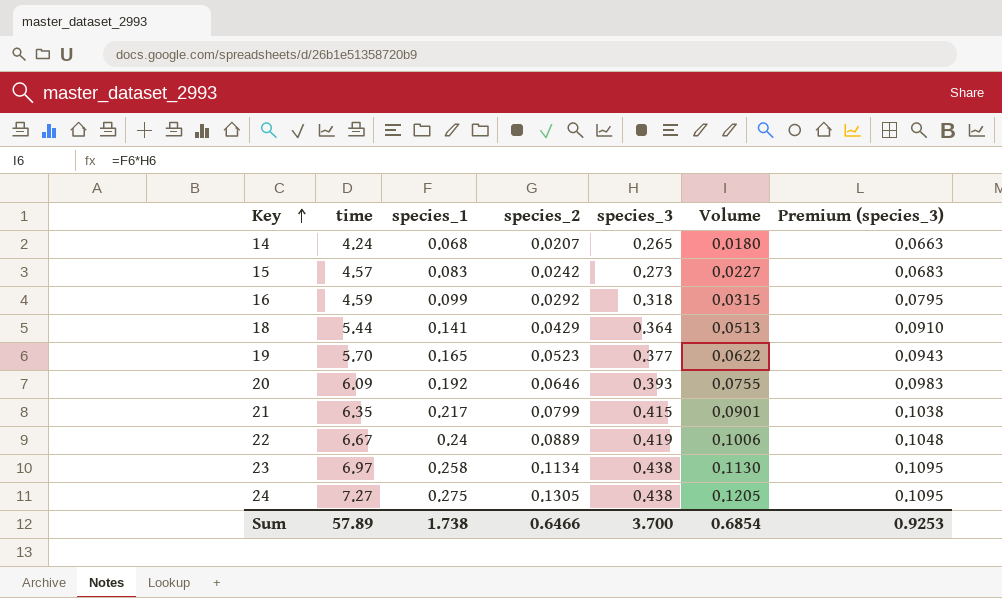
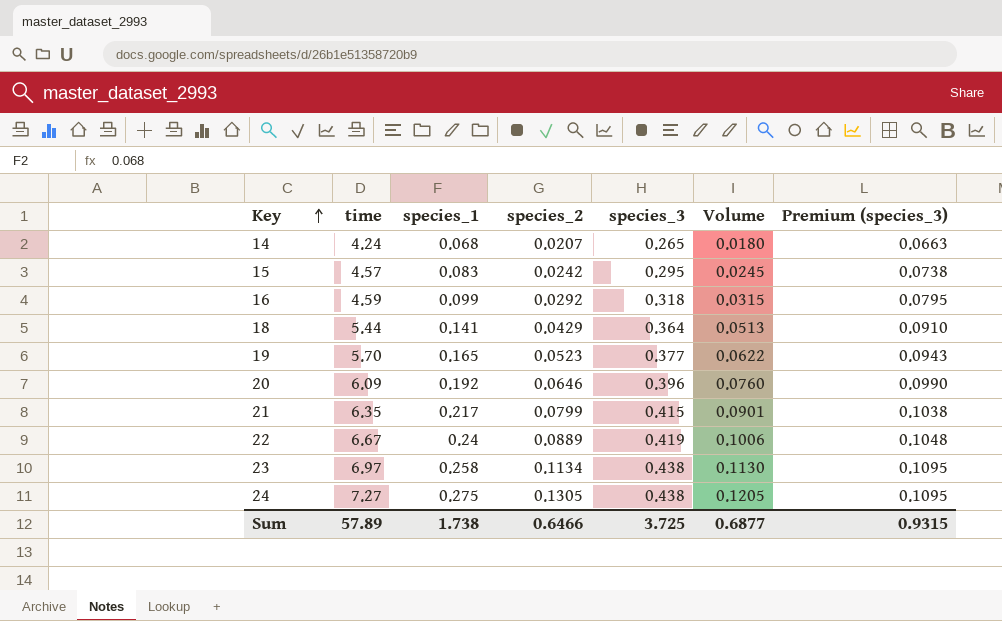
15 | species_3: 0.273 -> 0.295
15 | Volume: 0.0227 -> 0.0245
15 | Premium (species_3): 0.0683 -> 0.0738
20 | species_3: 0.393 -> 0.396
20 | Volume: 0.0755 -> 0.0760
20 | Premium (species_3): 0.0983 -> 0.0990
Sum | species_3: 3.700 -> 3.725
Sum | Volume: 0.6854 -> 0.6877
Sum | Premium (species_3): 0.9253 -> 0.9315

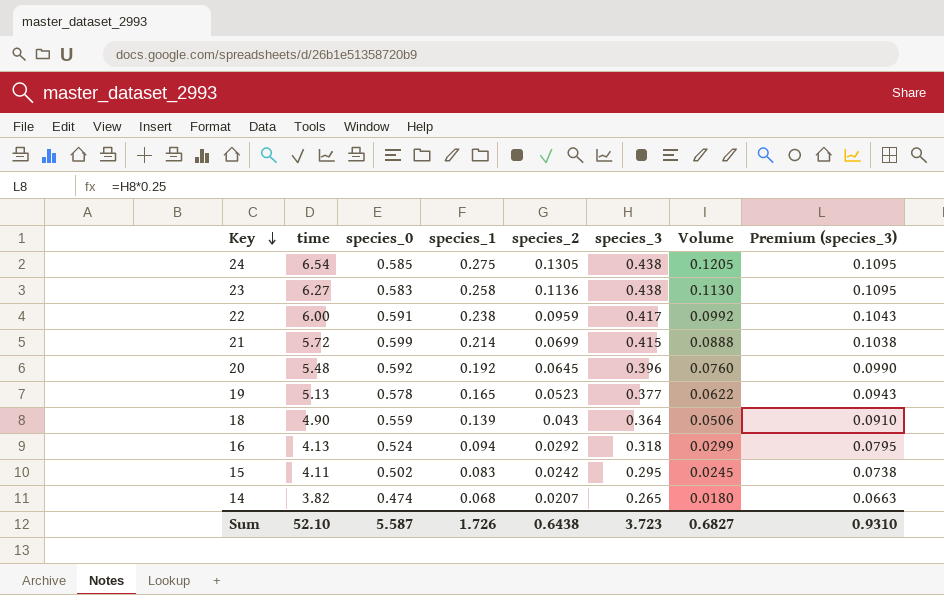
row order: Key ascending -> Key descending
column species_0 | position: none -> 3
24 | time: 7.27 -> 6.54
23 | time: 6.97 -> 6.27
23 | species_2: 0.1134 -> 0.1136
22 | time: 6.67 -> 6.00
22 | species_1: 0.24 -> 0.238
22 | species_2: 0.0889 -> 0.0959
22 | species_3: 0.419 -> 0.417
22 | Volume: 0.1006 -> 0.0992
22 | Premium (species_3): 0.1048 -> 0.1043
21 | time: 6.35 -> 5.72
21 | species_1: 0.217 -> 0.214
21 | species_2: 0.0799 -> 0.0699
21 | Volume: 0.0901 -> 0.0888
20 | time: 6.09 -> 5.48
20 | species_2: 0.0646 -> 0.0645
19 | time: 5.70 -> 5.13
18 | time: 5.44 -> 4.90
18 | species_1: 0.141 -> 0.139
18 | species_2: 0.0429 -> 0.043
18 | Volume: 0.0513 -> 0.0506
16 | time: 4.59 -> 4.13
16 | species_1: 0.099 -> 0.094
16 | Volume: 0.0315 -> 0.0299
15 | time: 4.57 -> 4.11
14 | time: 4.24 -> 3.82
Sum | time: 57.89 -> 52.10
Sum | species_1: 1.738 -> 1.726
Sum | species_2: 0.6466 -> 0.6438
Sum | species_3: 3.725 -> 3.723
Sum | Volume: 0.6877 -> 0.6827
Sum | Premium (species_3): 0.9315 -> 0.9310

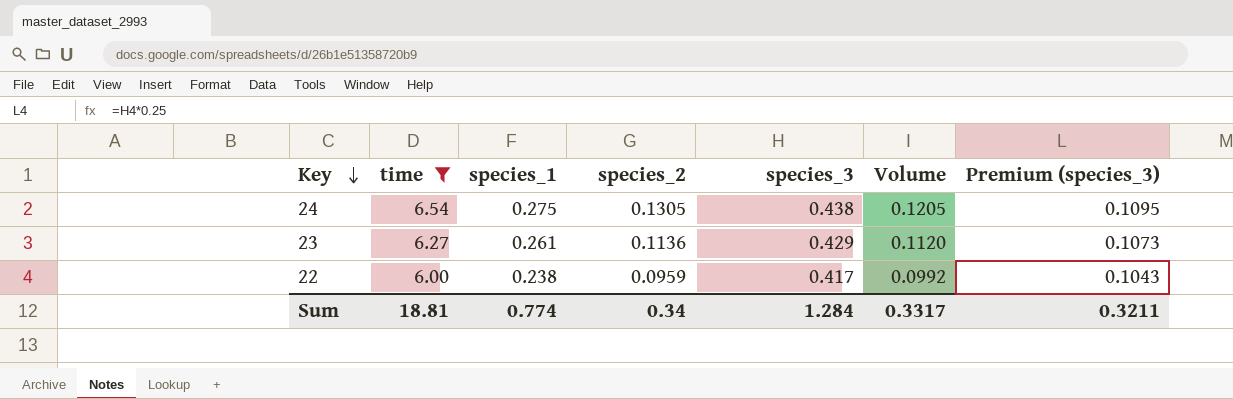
filter: none -> time >= 6.00
column species_0 | position: 3 -> none
23 | species_1: 0.258 -> 0.261
23 | species_3: 0.438 -> 0.429
23 | Volume: 0.1130 -> 0.1120
23 | Premium (species_3): 0.1095 -> 0.1073
Sum | time: 52.10 -> 18.81
Sum | species_1: 1.726 -> 0.774
Sum | species_2: 0.6438 -> 0.34
Sum | species_3: 3.723 -> 1.284
Sum | Volume: 0.6827 -> 0.3317
Sum | Premium (species_3): 0.9310 -> 0.3211

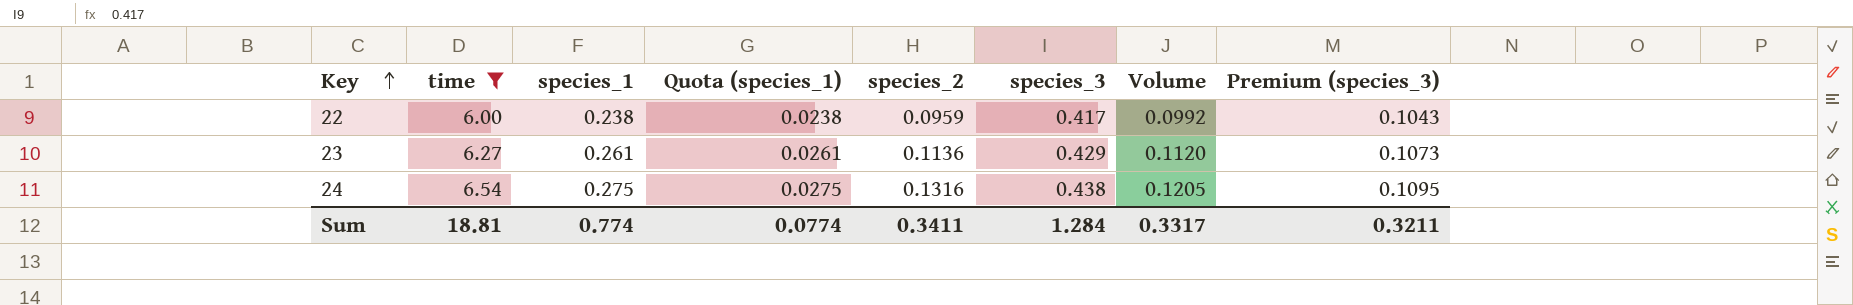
row order: Key descending -> Key ascending
column Quota (species_1) | formula: none -> [species_1] * 0.1
24 | species_2: 0.1305 -> 0.1316
Sum | species_2: 0.34 -> 0.3411

